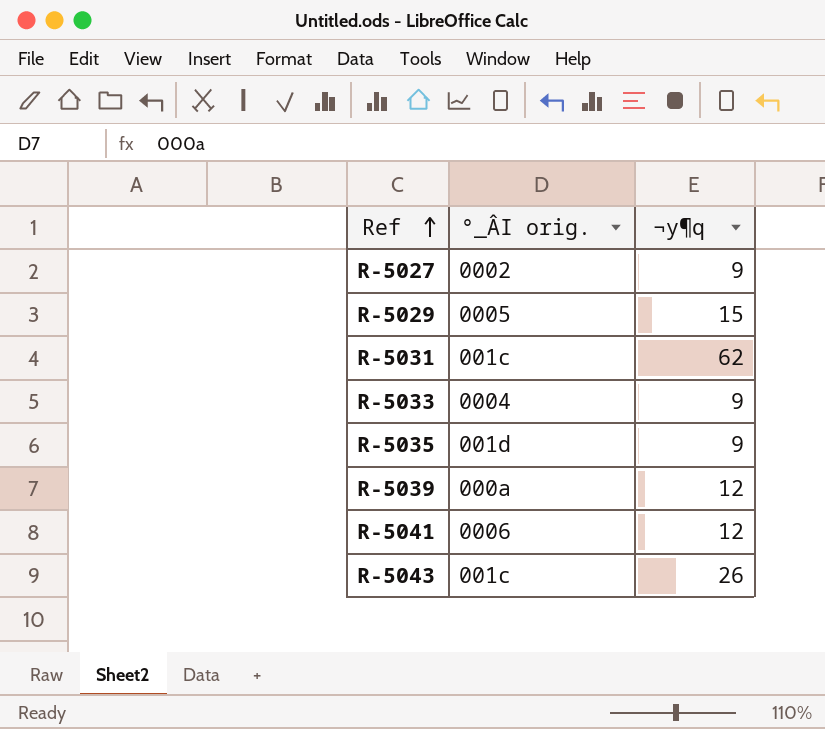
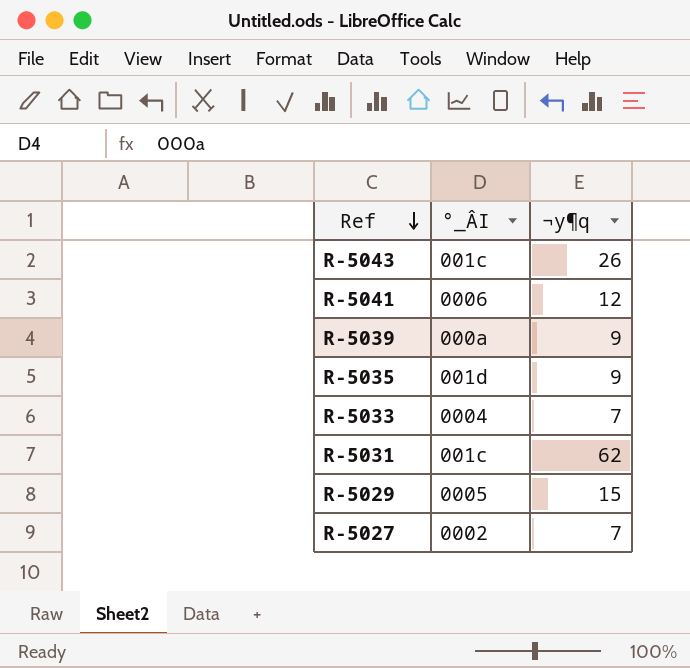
row order: Ref ascending -> Ref descending
column name: °_ÂI orig. -> °_ÂI
R-5039 | ¬y¶q: 12 -> 9
R-5033 | ¬y¶q: 9 -> 7
R-5027 | ¬y¶q: 9 -> 7

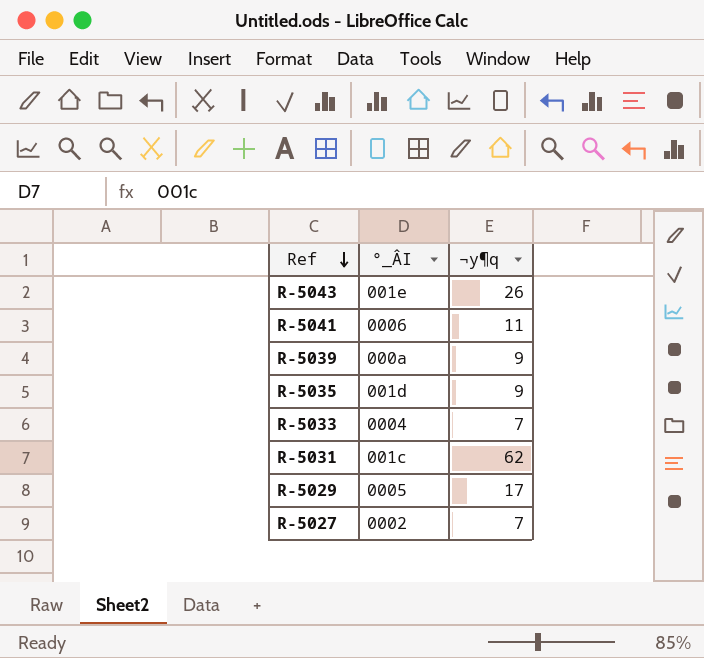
R-5043 | °_ÂI: 001c -> 001e
R-5041 | ¬y¶q: 12 -> 11
R-5029 | ¬y¶q: 15 -> 17

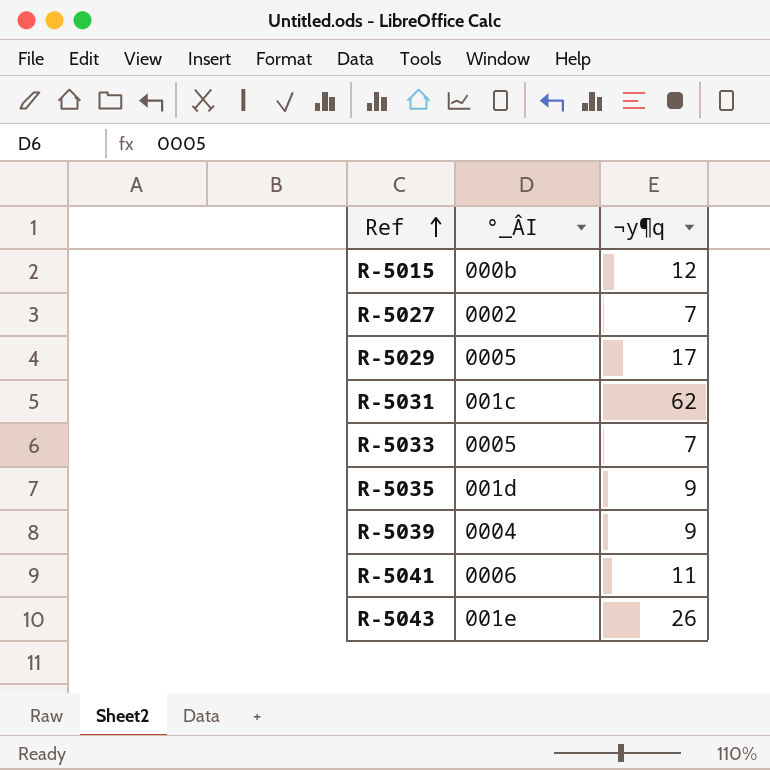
row order: Ref descending -> Ref ascending
row R-5015: none -> 000b | 12
R-5033 | °_ÂI: 0004 -> 0005
R-5039 | °_ÂI: 000a -> 0004

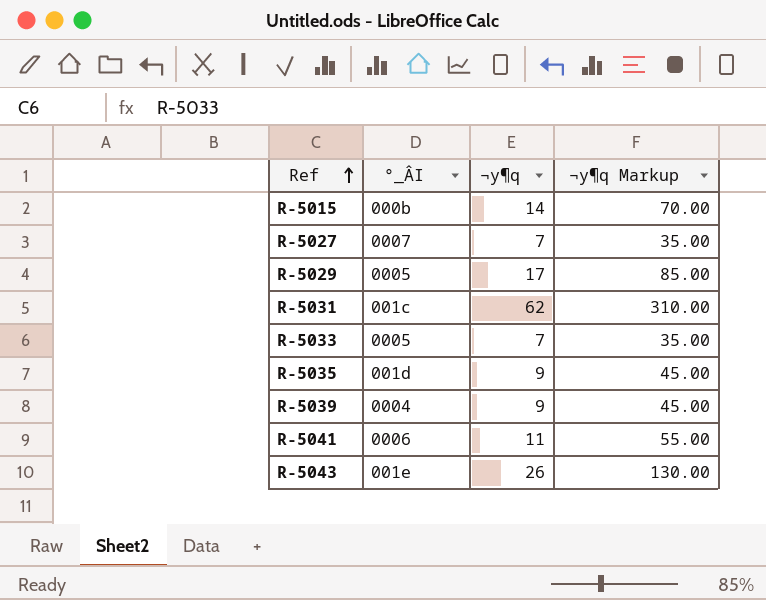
column ¬y¶q Markup | formula: none -> [¬y¶q] * 5
R-5015 | ¬y¶q: 12 -> 14
R-5027 | °_ÂI: 0002 -> 0007

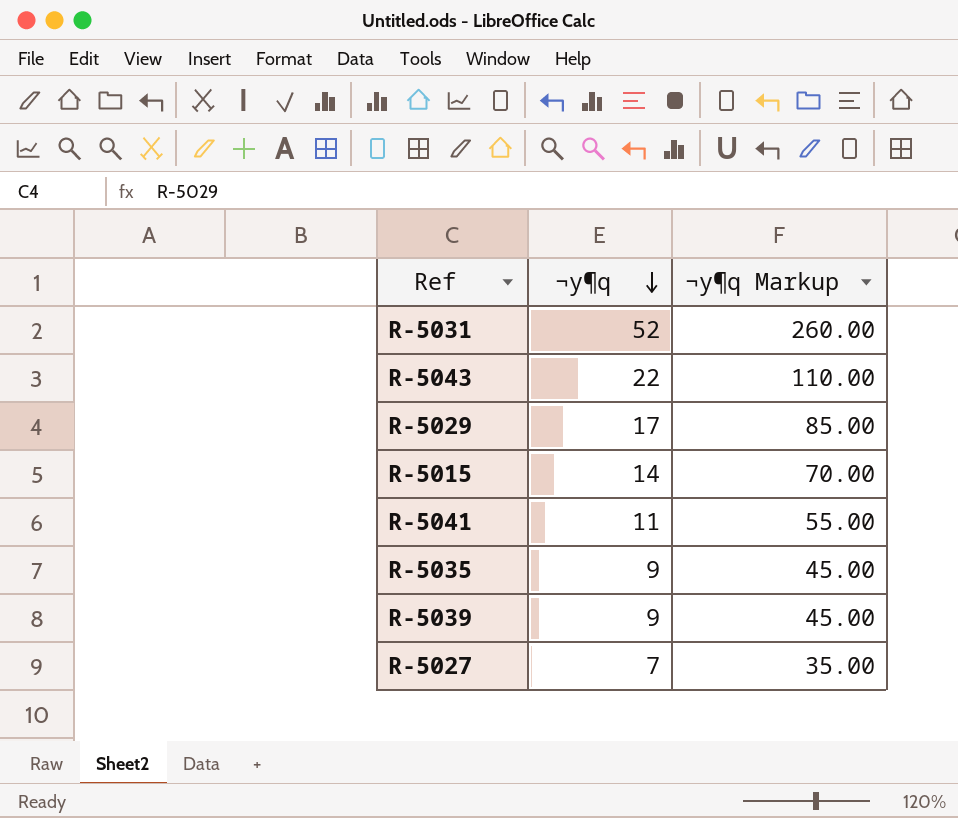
row order: Ref ascending -> ¬y¶q descending
column °_ÂI | position: 2 -> none
row R-5033: 0005 | 7 | 35.00 -> none
R-5031 | ¬y¶q: 62 -> 52
R-5031 | ¬y¶q Markup: 310.00 -> 260.00
R-5043 | ¬y¶q: 26 -> 22
R-5043 | ¬y¶q Markup: 130.00 -> 110.00

